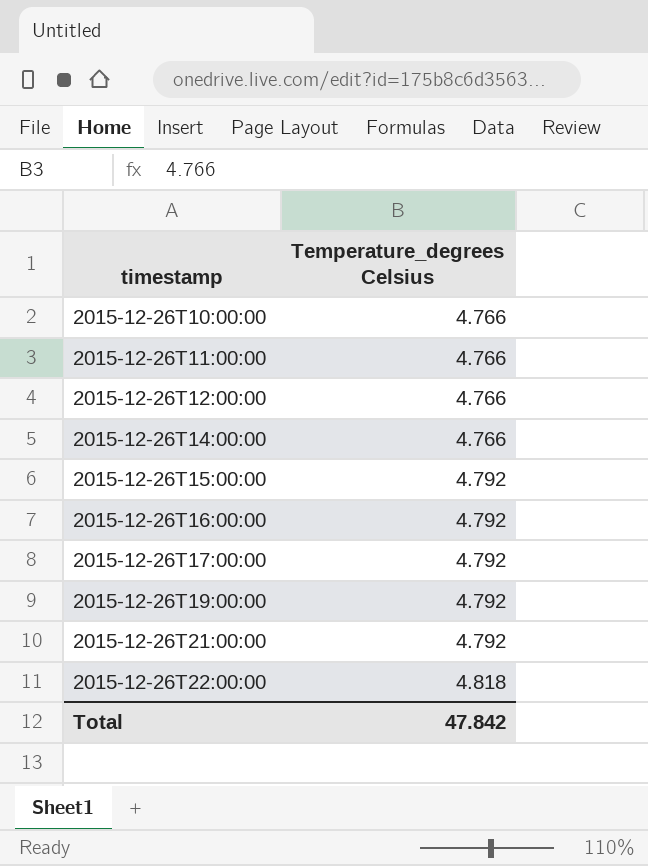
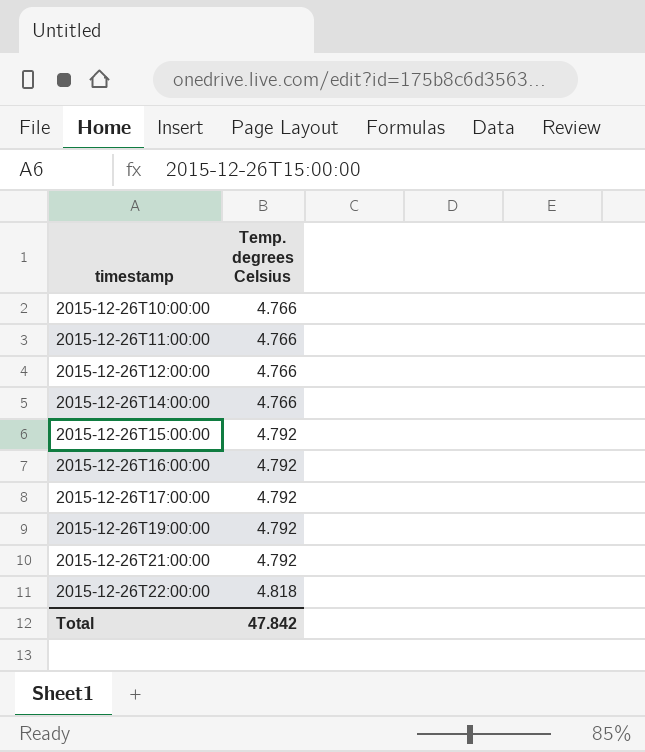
column name: Temperature_degrees Celsius -> Temp. degrees Celsius

